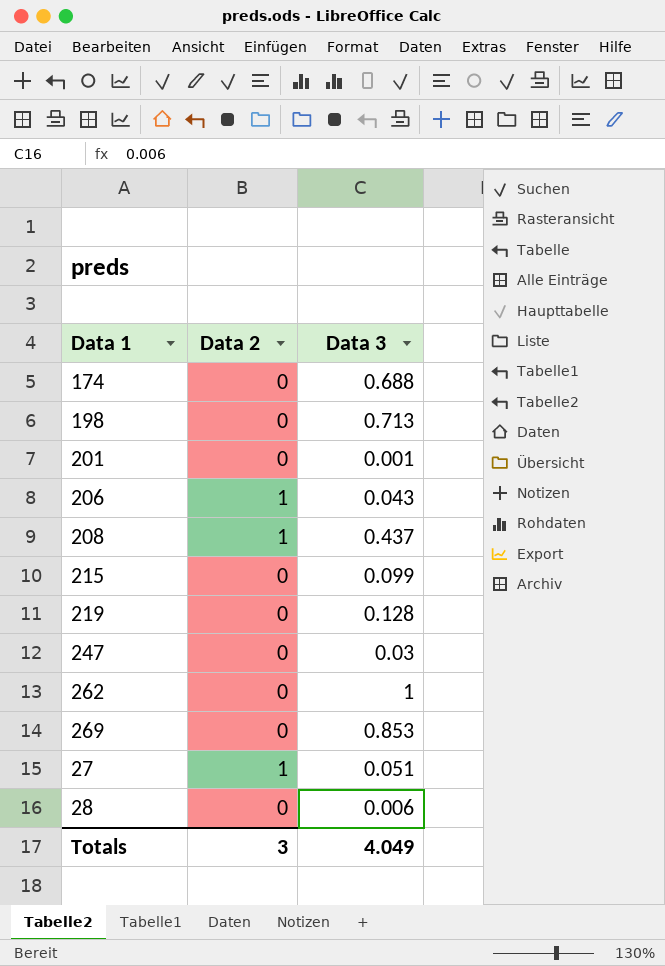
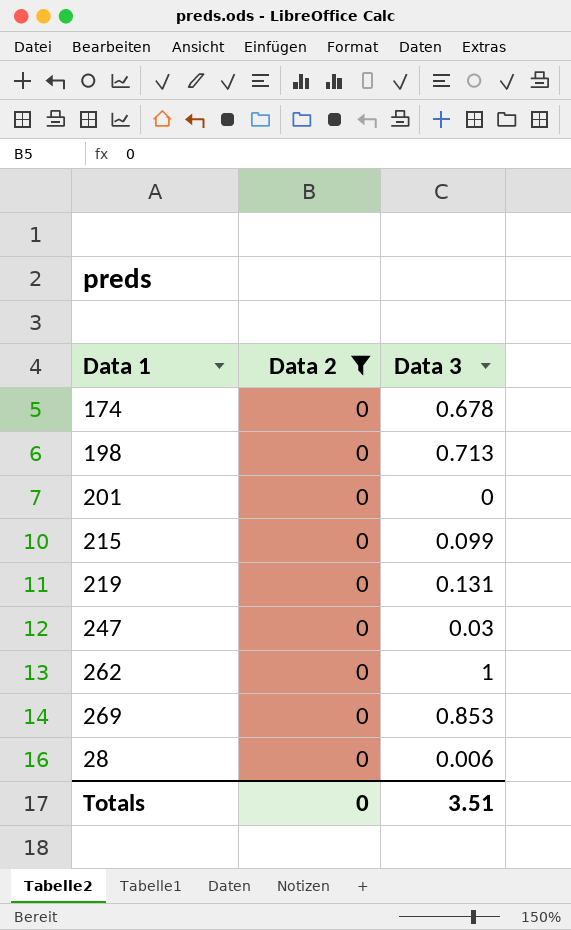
filter: none -> Data 2 = 0
174 | Data 3: 0.688 -> 0.678
201 | Data 3: 0.001 -> 0
219 | Data 3: 0.128 -> 0.131
Totals | Data 2: 3 -> 0
Totals | Data 3: 4.049 -> 3.51

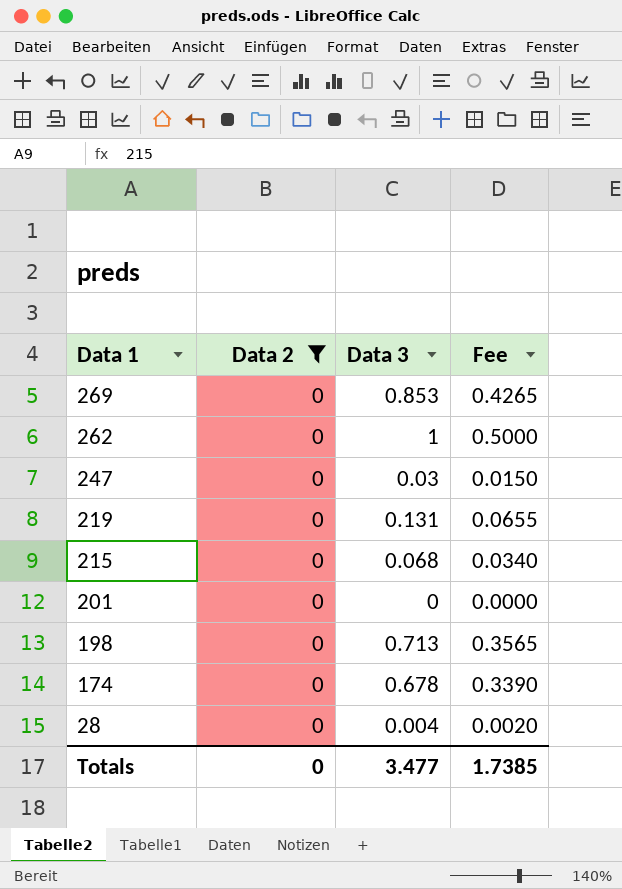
row order: none -> Data 1 descending
column Fee | formula: none -> [Data 3] * 0.5
215 | Data 3: 0.099 -> 0.068
28 | Data 3: 0.006 -> 0.004
Totals | Data 3: 3.51 -> 3.477

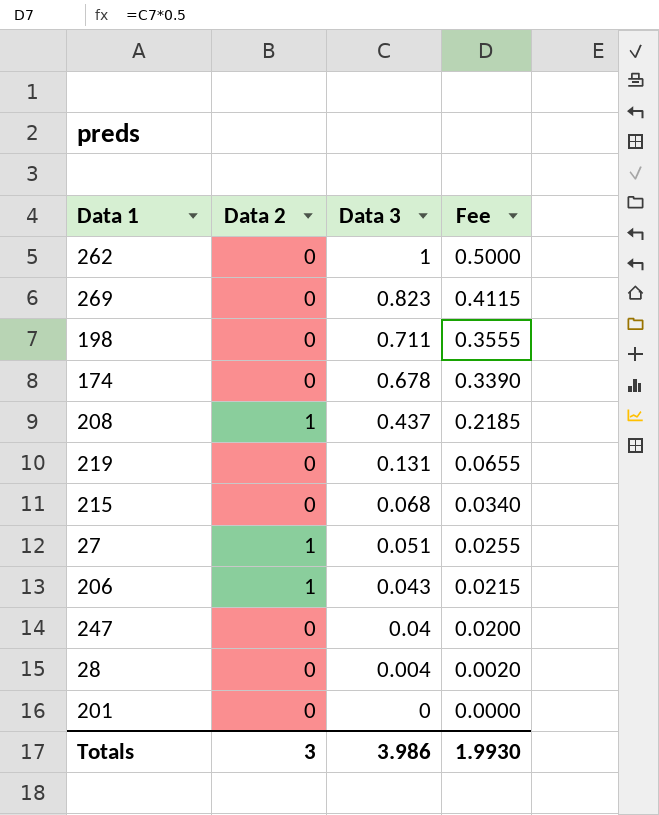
filter: Data 2 = 0 -> none
row order: Data 1 descending -> Data 3 descending
269 | Data 3: 0.853 -> 0.823
269 | Fee: 0.4265 -> 0.4115
198 | Data 3: 0.713 -> 0.711
198 | Fee: 0.3565 -> 0.3555
247 | Data 3: 0.03 -> 0.04
247 | Fee: 0.0150 -> 0.0200
Totals | Data 2: 0 -> 3
Totals | Data 3: 3.477 -> 3.986
Totals | Fee: 1.7385 -> 1.9930

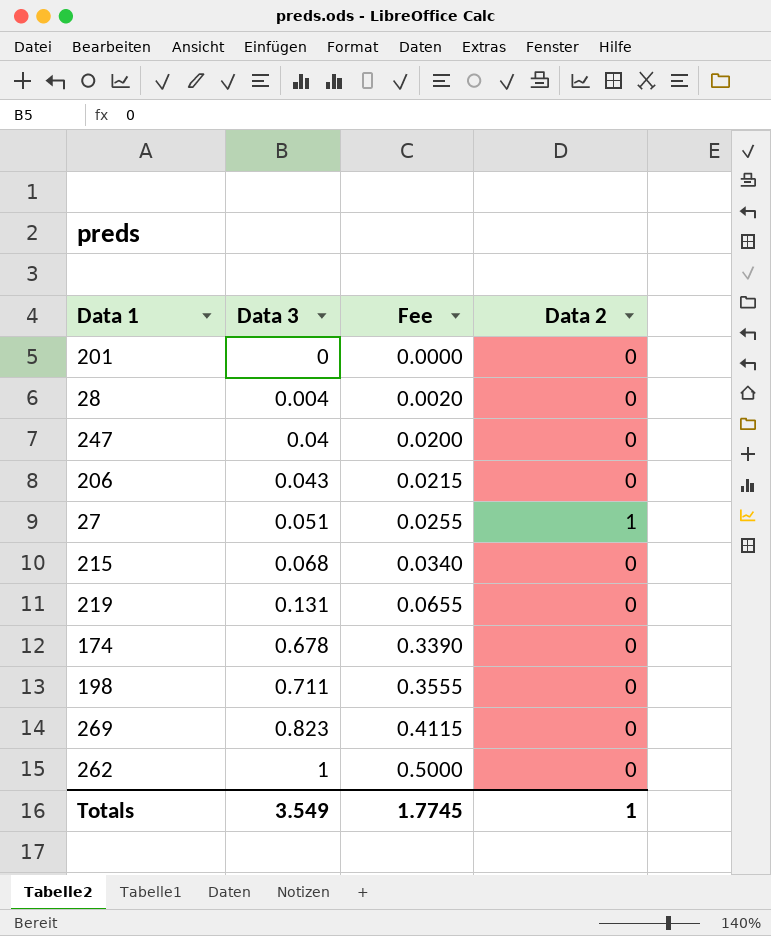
row order: Data 3 descending -> Data 3 ascending
column Data 2 | position: 2 -> 4
row 208: 1 | 0.437 | 0.2185 -> none
206 | Data 2: 1 -> 0
Totals | Data 3: 3.986 -> 3.549
Totals | Fee: 1.9930 -> 1.7745
Totals | Data 2: 3 -> 1

